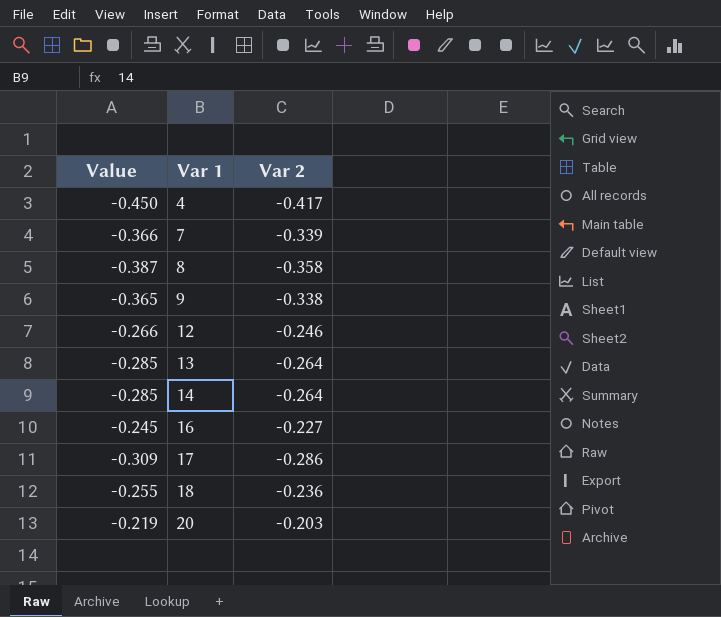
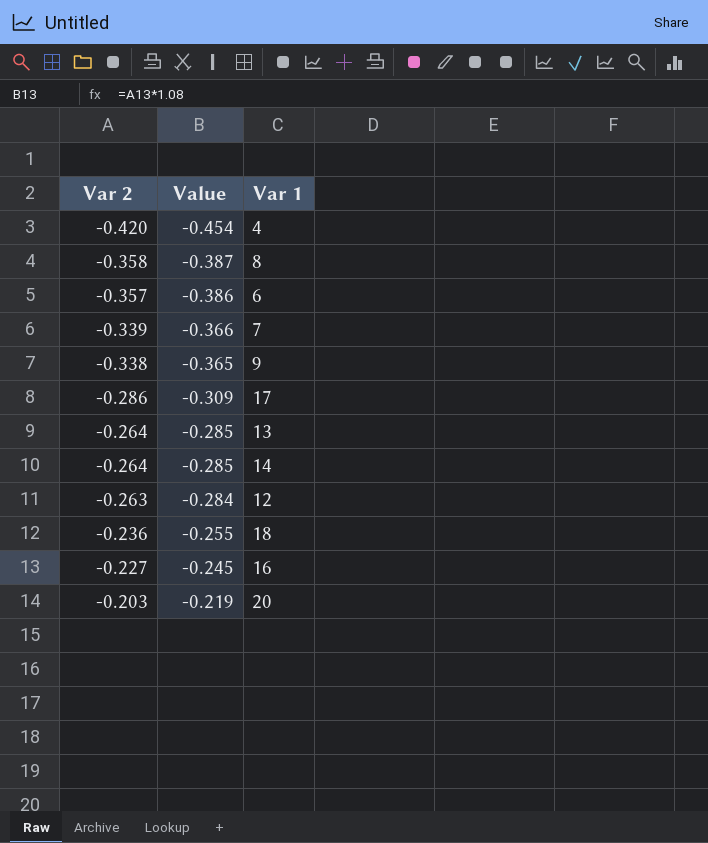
row order: Var 1 ascending -> Var 2 ascending
column Var 2 | position: 3 -> 1
4 | Var 2: -0.417 -> -0.420
4 | Value: -0.450 -> -0.454
row 6: none -> -0.357 | -0.386
12 | Var 2: -0.246 -> -0.263
12 | Value: -0.266 -> -0.284

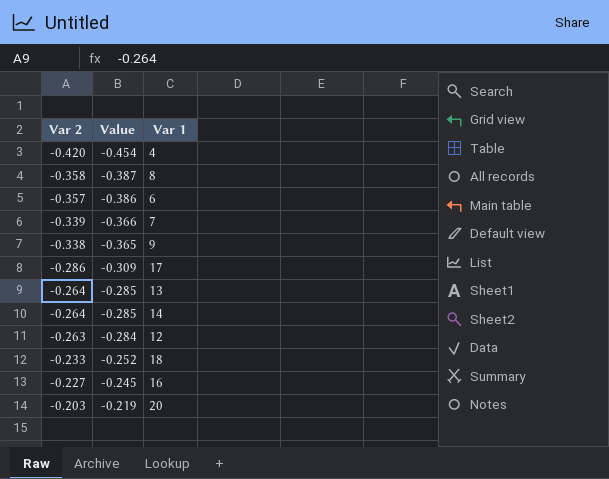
18 | Var 2: -0.236 -> -0.233
18 | Value: -0.255 -> -0.252

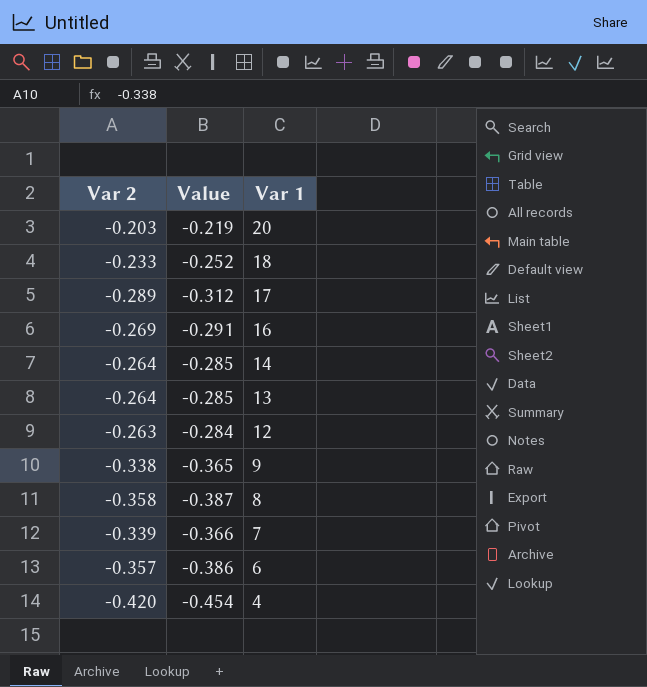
row order: Var 2 ascending -> Var 1 descending
17 | Var 2: -0.286 -> -0.289
17 | Value: -0.309 -> -0.312
16 | Var 2: -0.227 -> -0.269
16 | Value: -0.245 -> -0.291

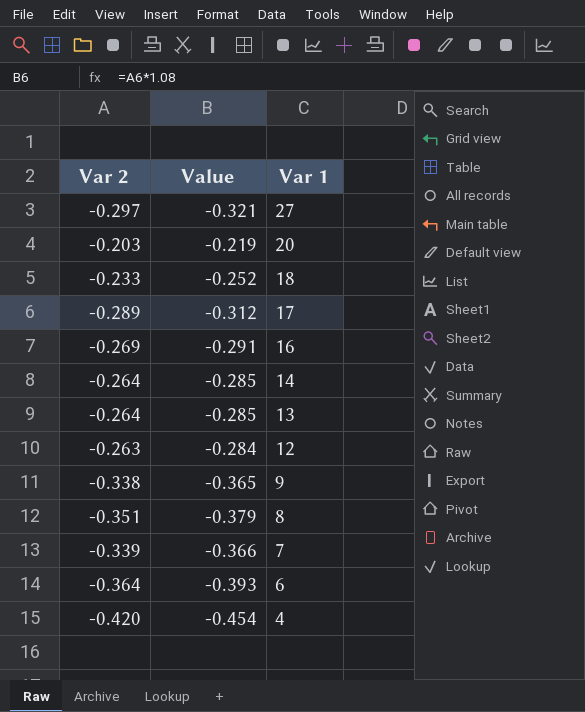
row 27: none -> -0.297 | -0.321
8 | Var 2: -0.358 -> -0.351
8 | Value: -0.387 -> -0.379
6 | Var 2: -0.357 -> -0.364
6 | Value: -0.386 -> -0.393

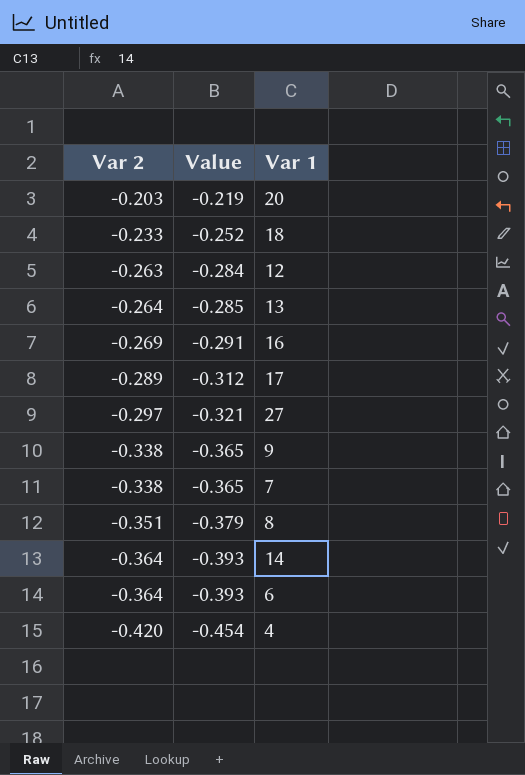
row order: Var 1 descending -> Var 2 descending
7 | Var 2: -0.339 -> -0.338
7 | Value: -0.366 -> -0.365
14 | Var 2: -0.264 -> -0.364
14 | Value: -0.285 -> -0.393

